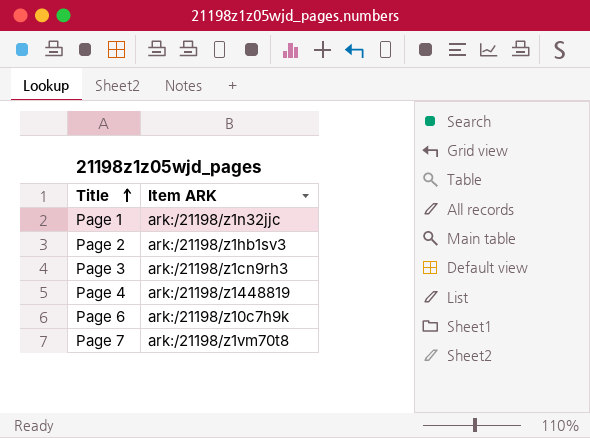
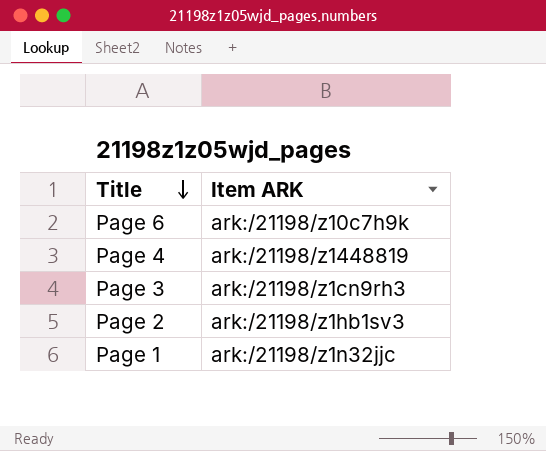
row order: Title ascending -> Title descending
row Page 7: ark:/21198/z1vm70t8 -> none

